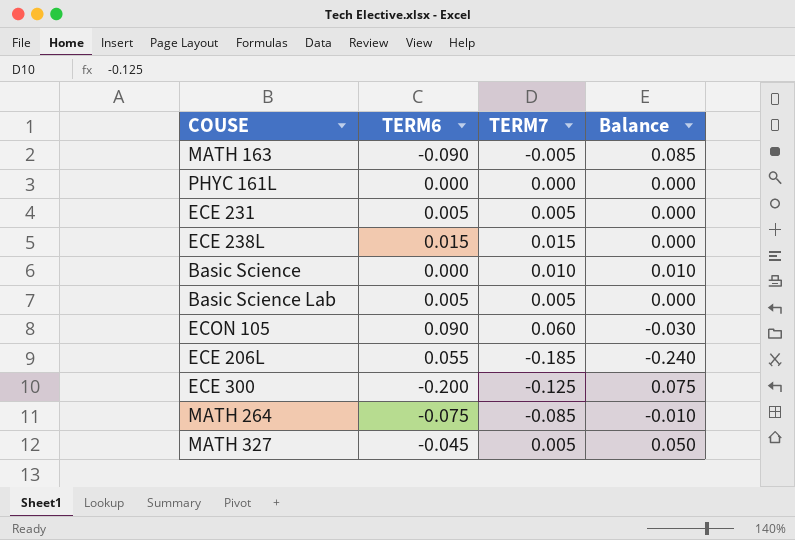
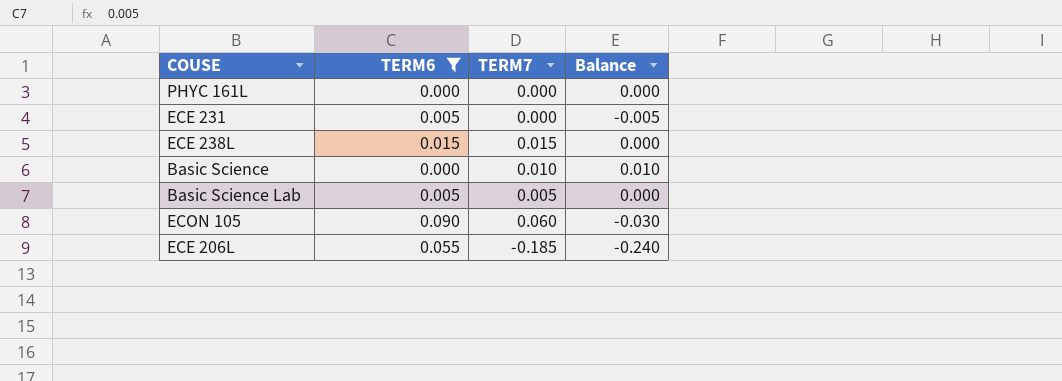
filter: none -> TERM6 >= 0.000
ECE 231 | TERM7: 0.005 -> 0.000
ECE 231 | Balance: 0.000 -> -0.005

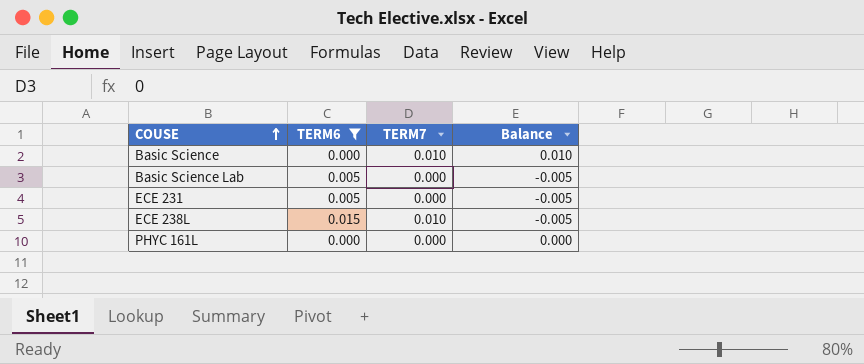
row order: none -> COUSE ascending
row ECON 105: 0.090 | 0.060 | -0.030 -> none
row ECE 206L: 0.055 | -0.185 | -0.240 -> none
Basic Science Lab | TERM7: 0.005 -> 0.000
Basic Science Lab | Balance: 0.000 -> -0.005
ECE 238L | TERM7: 0.015 -> 0.010
ECE 238L | Balance: 0.000 -> -0.005

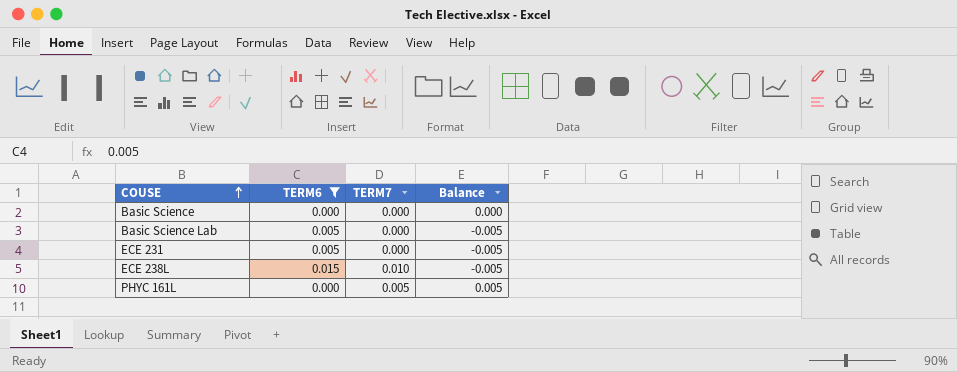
Basic Science | TERM7: 0.010 -> 0.000
Basic Science | Balance: 0.010 -> 0.000
PHYC 161L | TERM7: 0.000 -> 0.005
PHYC 161L | Balance: 0.000 -> 0.005

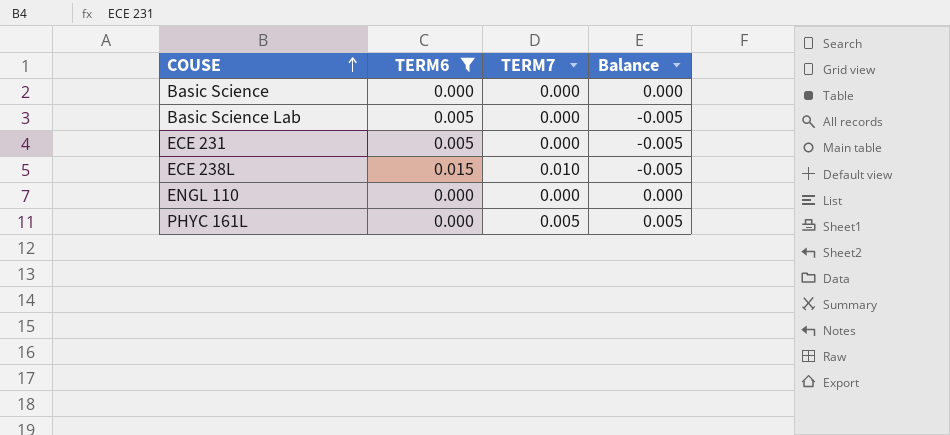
row ENGL 110: none -> 0.000 | 0.000 | 0.000

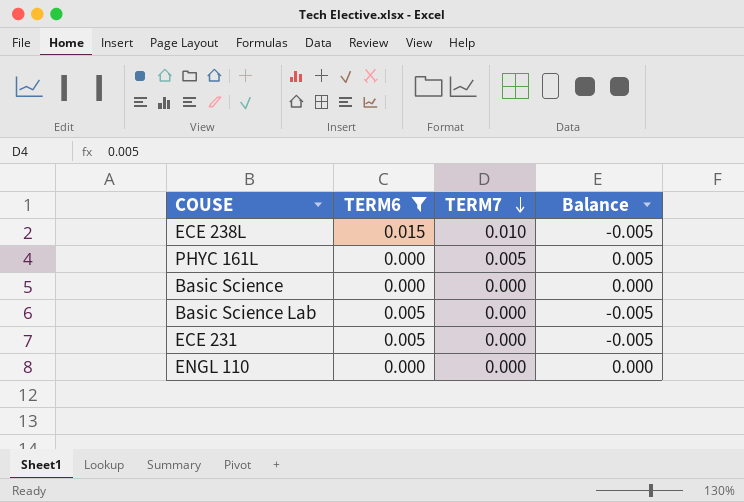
row order: COUSE ascending -> TERM7 descending

